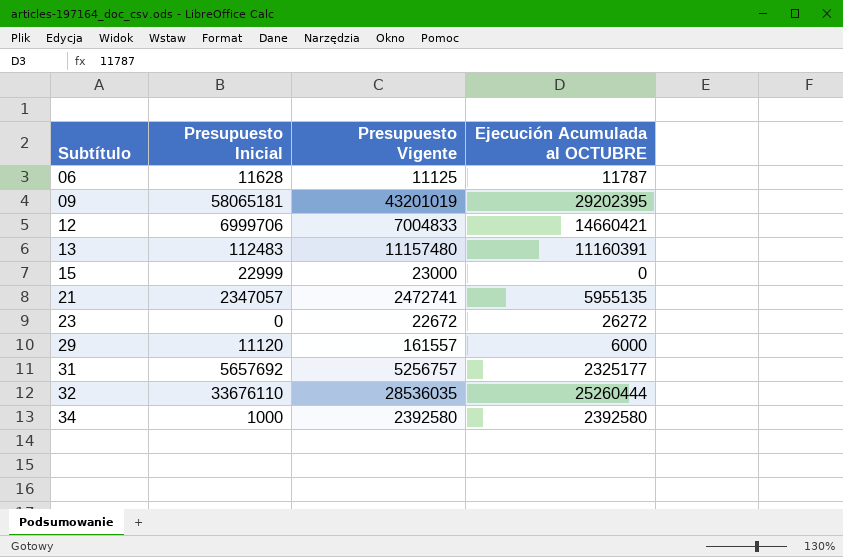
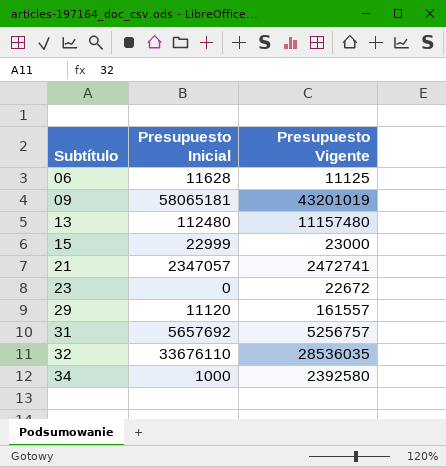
column Ejecución Acumulada al OCTUBRE | position: 4 -> none
row 12: 6999706 | 7004833 | 14660421 -> none
13 | Presupuesto Inicial: 112483 -> 112480

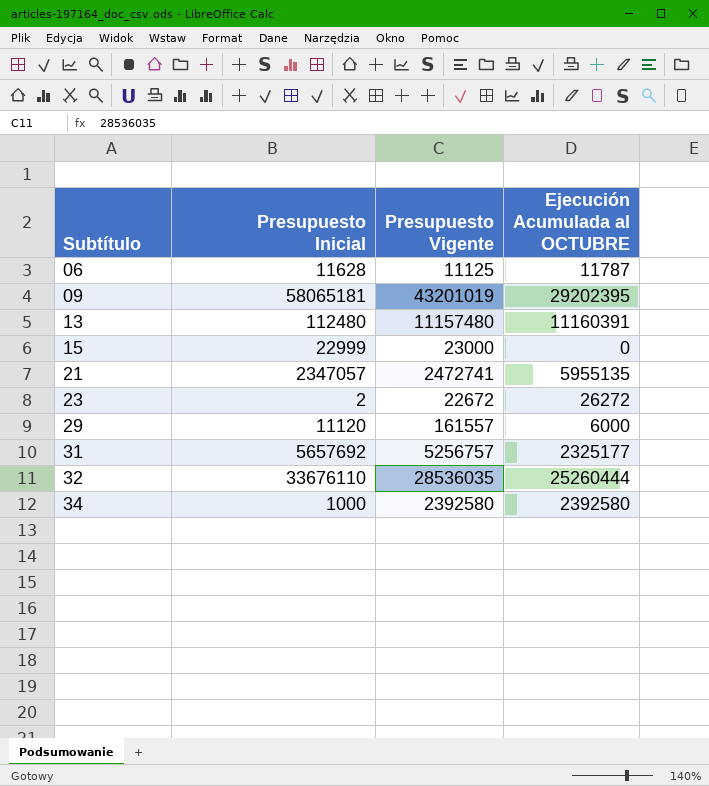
column Ejecución Acumulada al OCTUBRE | position: none -> 4
23 | Presupuesto Inicial: 0 -> 2

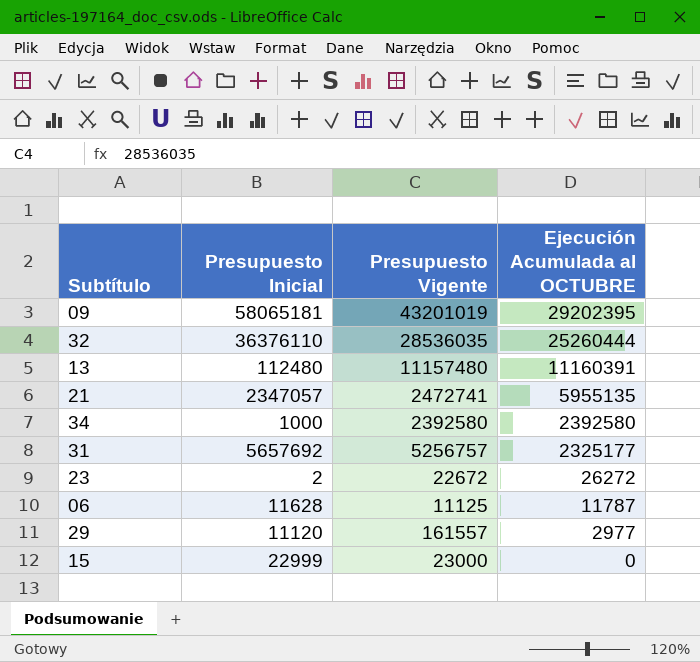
row order: Subtítulo ascending -> Ejecución Acumulada al OCTUBRE descending
32 | Presupuesto Inicial: 33676110 -> 36376110
29 | Ejecución Acumulada al OCTUBRE: 6000 -> 2977

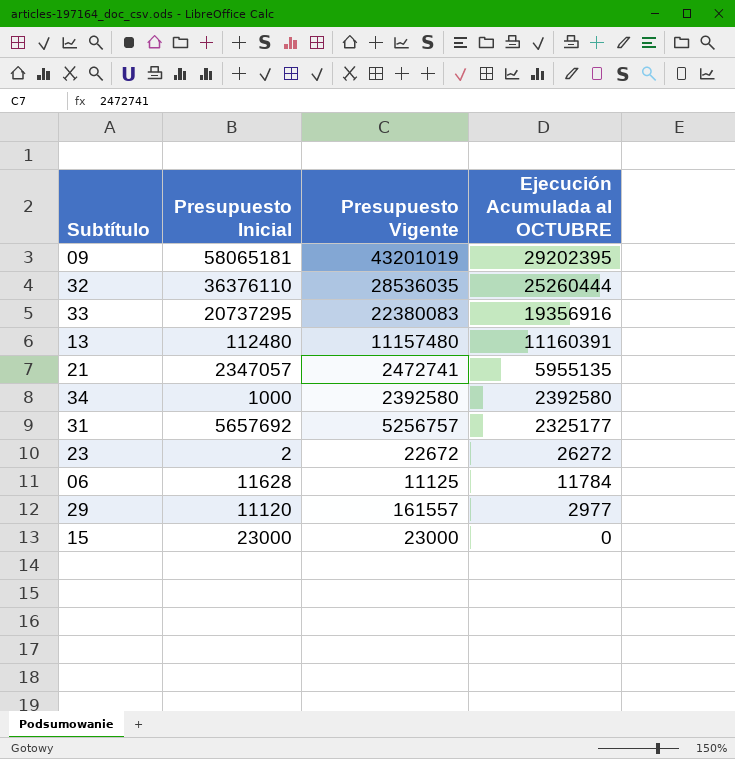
row 33: none -> 20737295 | 22380083 | 19356916
06 | Ejecución Acumulada al OCTUBRE: 11787 -> 11784
15 | Presupuesto Inicial: 22999 -> 23000

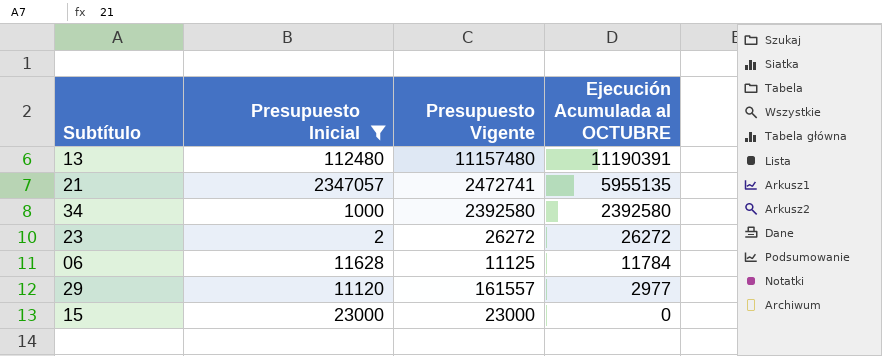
filter: none -> Presupuesto Inicial <= 2347057
13 | Ejecución Acumulada al OCTUBRE: 11160391 -> 11190391
23 | Presupuesto Vigente: 22672 -> 26272

